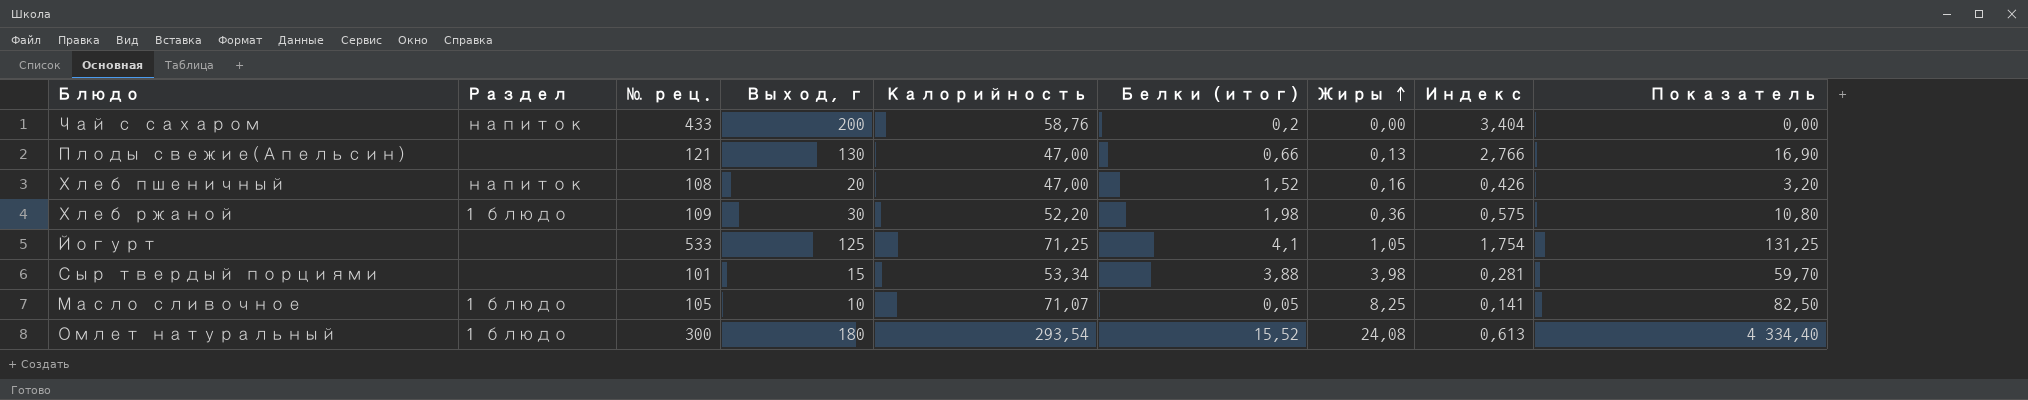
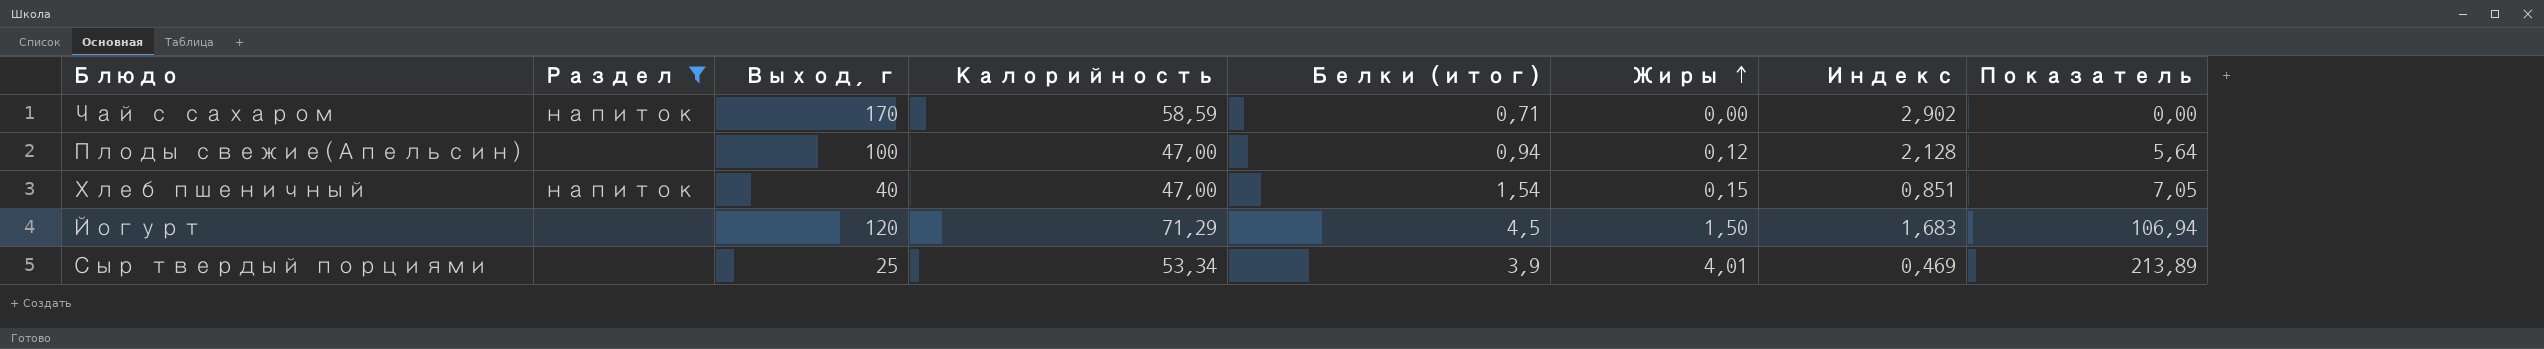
filter: none -> Раздел != 1 блюдо
column № рец. | position: 3 -> none
column Показатель | formula: [Выход, г] * [Жиры] -> [Калорийность] * [Жиры]
Чай с сахаром | Выход, г: 200 -> 170
Чай с сахаром | Калорийность: 58,76 -> 58,59
Чай с сахаром | Белки (итог): 0,2 -> 0,71
Чай с сахаром | Индекс: 3,404 -> 2,902
Плоды свежие(Апельсин) | Выход, г: 130 -> 100
Плоды свежие(Апельсин) | Белки (итог): 0,66 -> 0,94
Плоды свежие(Апельсин) | Жиры: 0,13 -> 0,12
Плоды свежие(Апельсин) | Индекс: 2,766 -> 2,128
Хлеб пшеничный | Выход, г: 20 -> 40
Хлеб пшеничный | Белки (итог): 1,52 -> 1,54
Хлеб пшеничный | Жиры: 0,16 -> 0,15
Хлеб пшеничный | Индекс: 0,426 -> 0,851
Йогурт | Выход, г: 125 -> 120
Йогурт | Калорийность: 71,25 -> 71,29
Йогурт | Белки (итог): 4,1 -> 4,5
Йогурт | Жиры: 1,05 -> 1,50
Йогурт | Индекс: 1,754 -> 1,683
Сыр твердый порциями | Выход, г: 15 -> 25
Сыр твердый порциями | Белки (итог): 3,88 -> 3,9
Сыр твердый порциями | Жиры: 3,98 -> 4,01
Сыр твердый порциями | Индекс: 0,281 -> 0,469

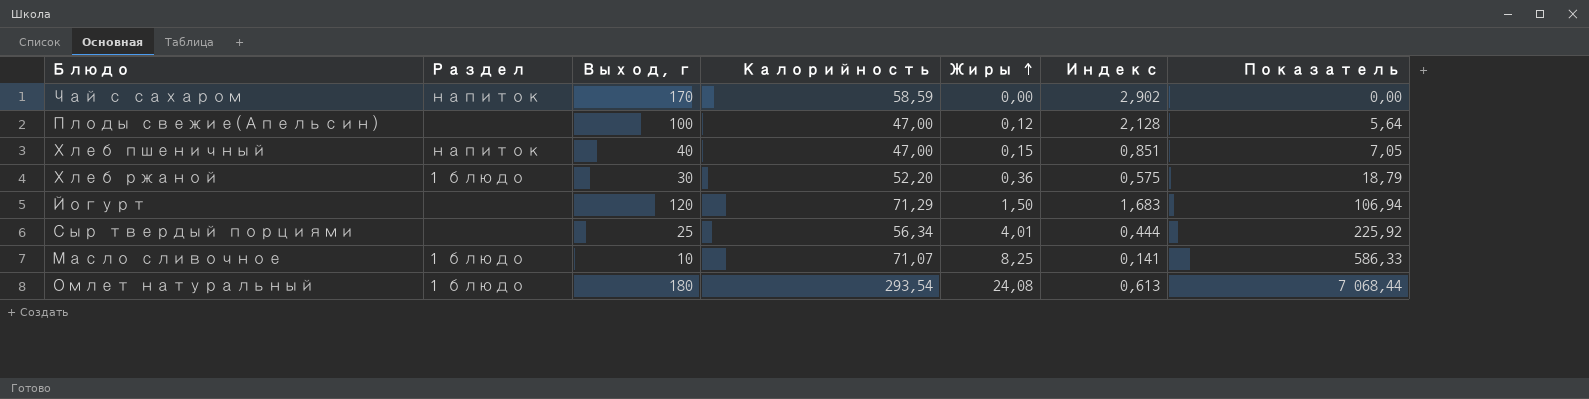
filter: Раздел != 1 блюдо -> none
column Белки (итог) | position: 5 -> none
Сыр твердый порциями | Калорийность: 53,34 -> 56,34
Сыр твердый порциями | Индекс: 0,469 -> 0,444
Сыр твердый порциями | Показатель: 213,89 -> 225,92

